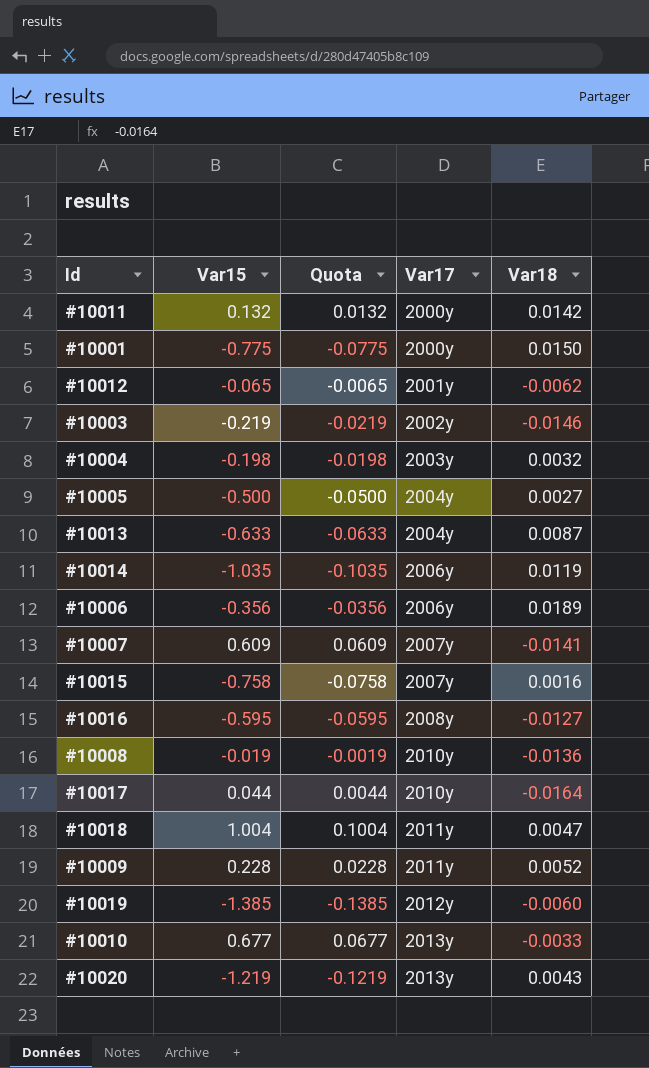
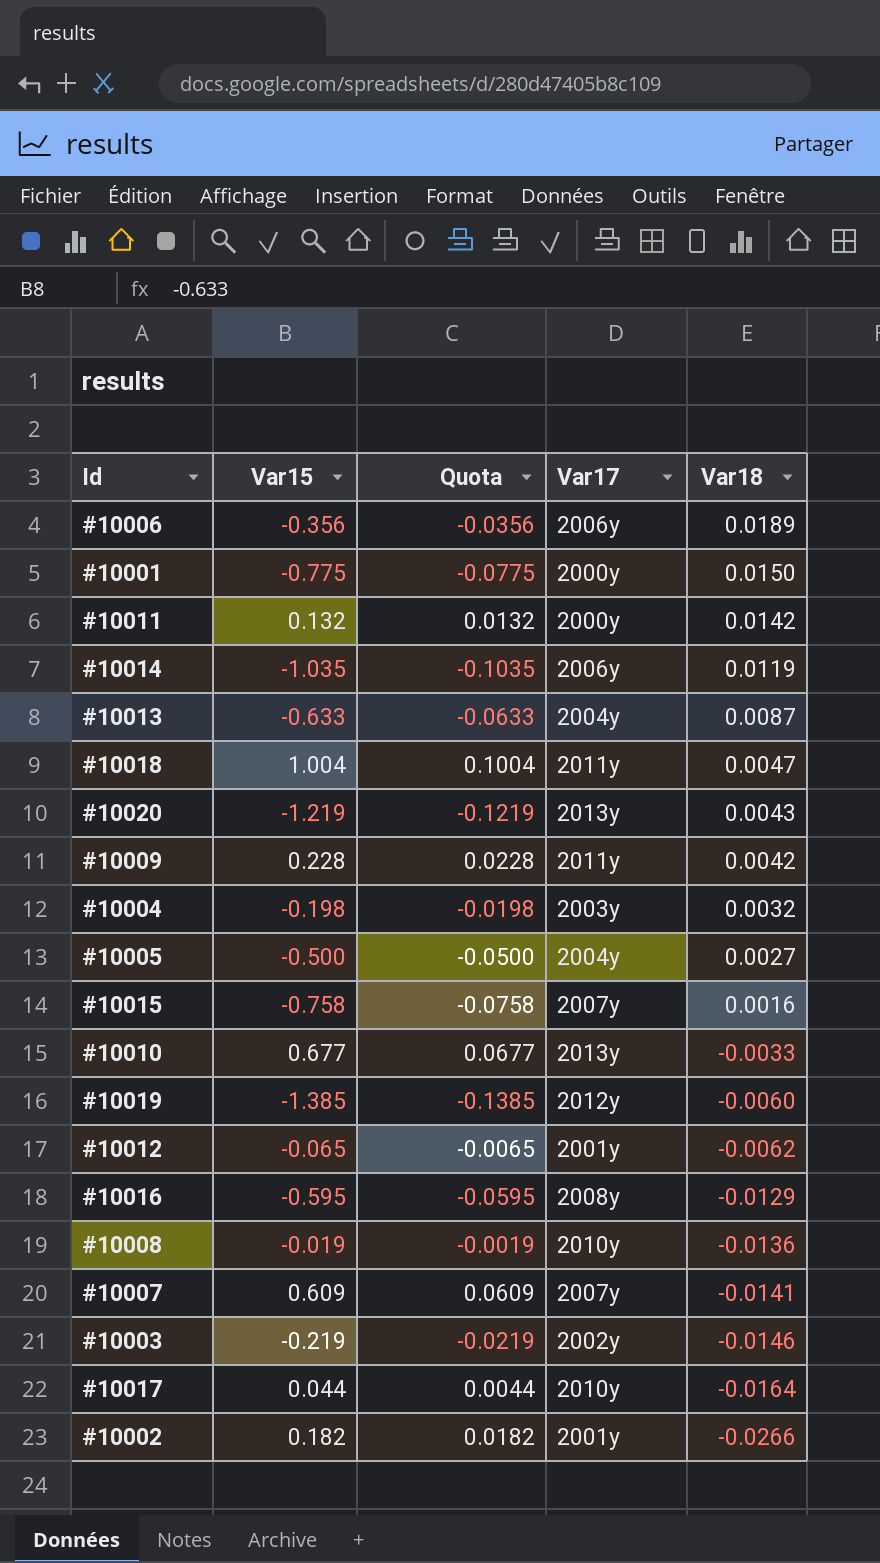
row order: Var17 ascending -> Var18 descending
#10009 | Var18: 0.0052 -> 0.0042
#10016 | Var18: -0.0127 -> -0.0129
row #10002: none -> 0.182 | 0.0182 | 2001y | -0.0266

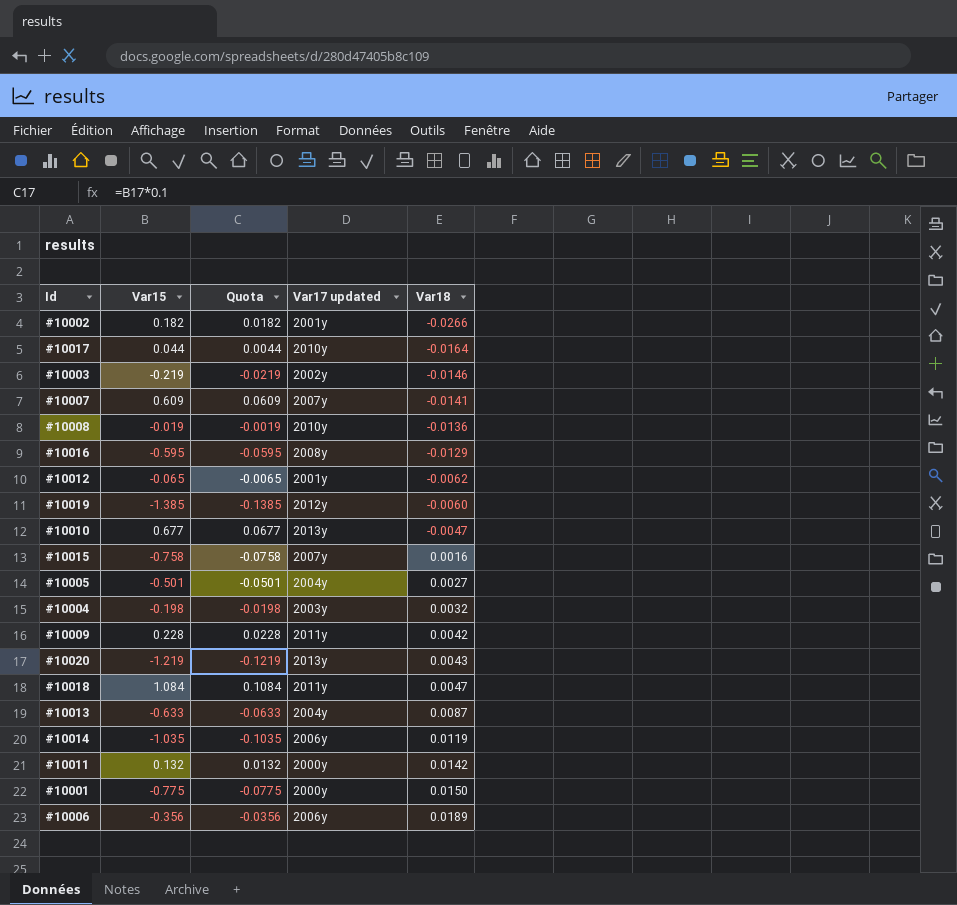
row order: Var18 descending -> Var18 ascending
column name: Var17 -> Var17 updated
#10010 | Var18: -0.0033 -> -0.0047
#10005 | Var15: -0.500 -> -0.501
#10005 | Quota: -0.0500 -> -0.0501
#10018 | Var15: 1.004 -> 1.084
#10018 | Quota: 0.1004 -> 0.1084

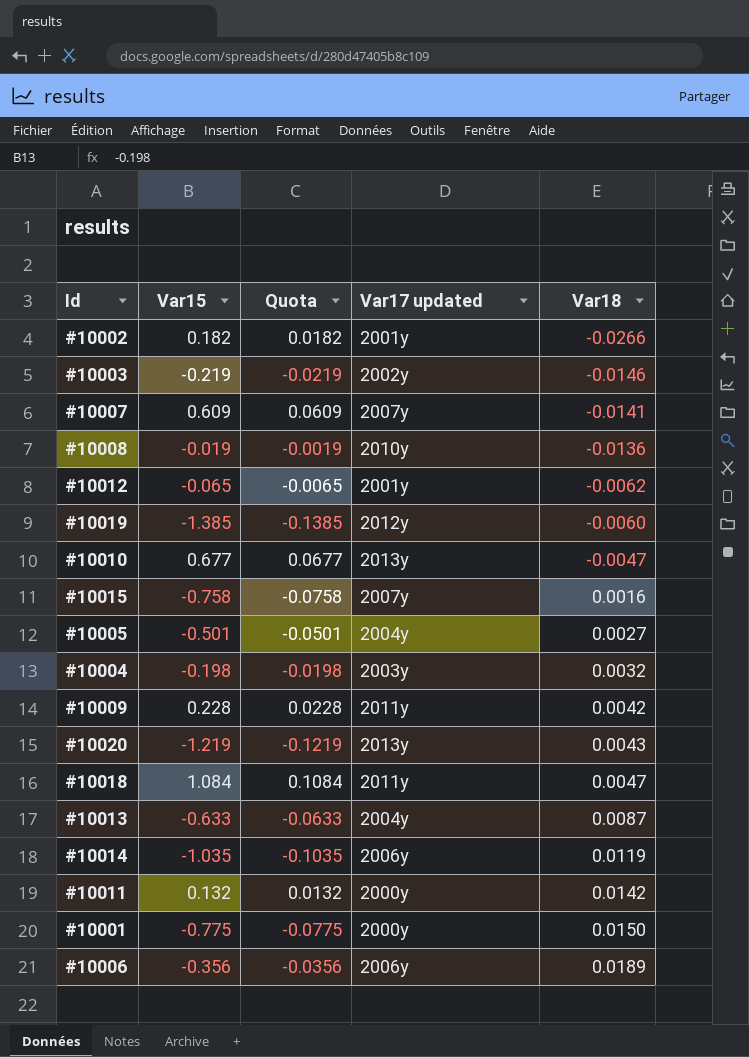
row #10017: 0.044 | 0.0044 | 2010y | -0.0164 -> none
row #10016: -0.595 | -0.0595 | 2008y | -0.0129 -> none

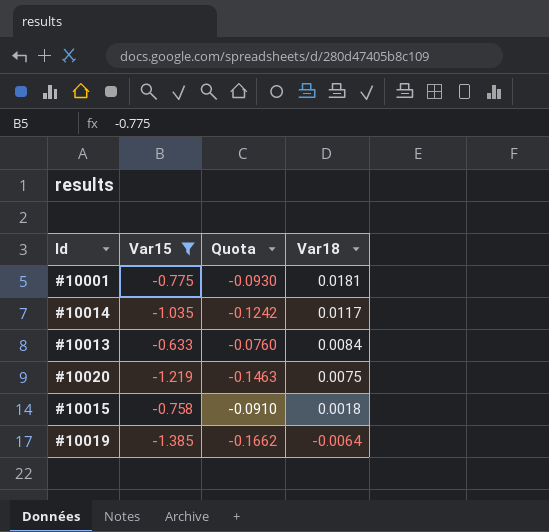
filter: none -> Var15 <= -0.633
row order: Var18 ascending -> Var18 descending
column Var17 updated | position: 4 -> none
column Quota | formula: [Var15] * 0.1 -> [Var15] * 0.12
#10001 | Var18: 0.0150 -> 0.0181
#10014 | Var18: 0.0119 -> 0.0117
#10013 | Var18: 0.0087 -> 0.0084
#10020 | Var18: 0.0043 -> 0.0075
#10015 | Var18: 0.0016 -> 0.0018
#10019 | Var18: -0.0060 -> -0.0064

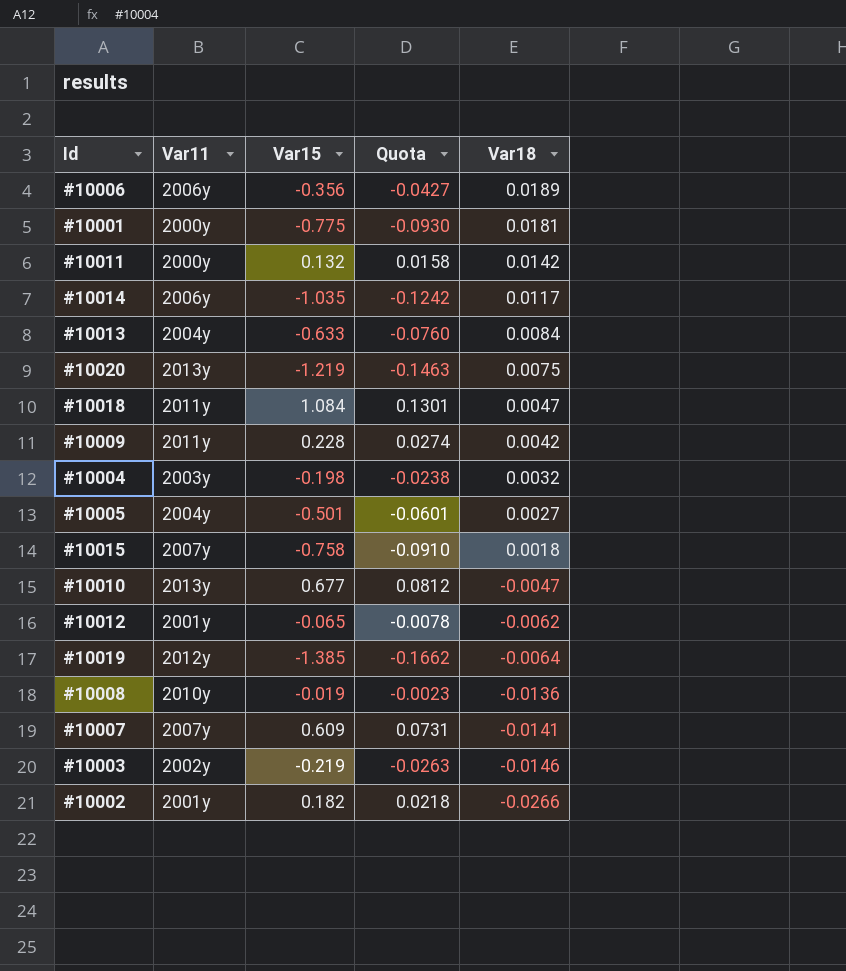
filter: Var15 <= -0.633 -> none
column Var11 | position: none -> 2

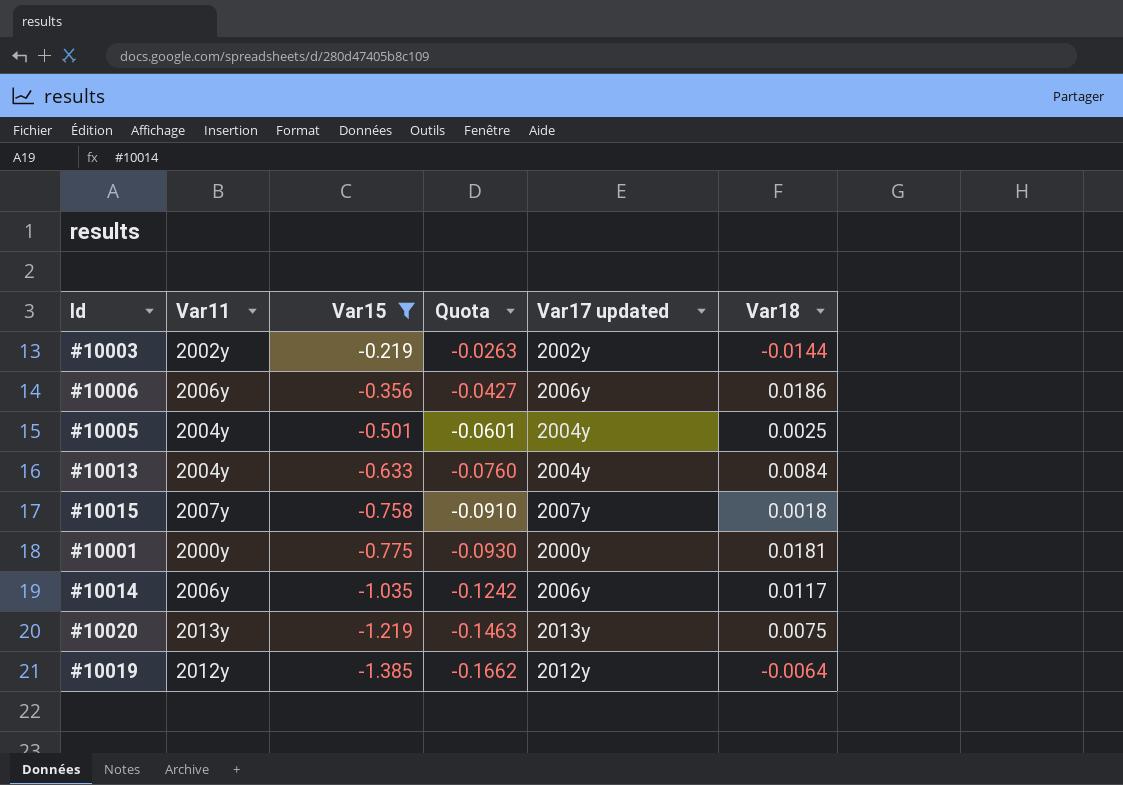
filter: none -> Var15 <= -0.219
row order: Var18 descending -> Var15 descending
column Var17 updated | position: none -> 5
#10003 | Var18: -0.0146 -> -0.0144
#10006 | Var18: 0.0189 -> 0.0186
#10005 | Var18: 0.0027 -> 0.0025

